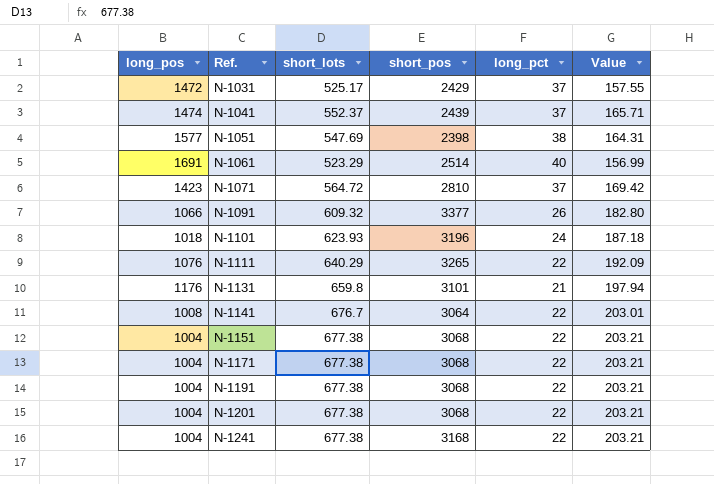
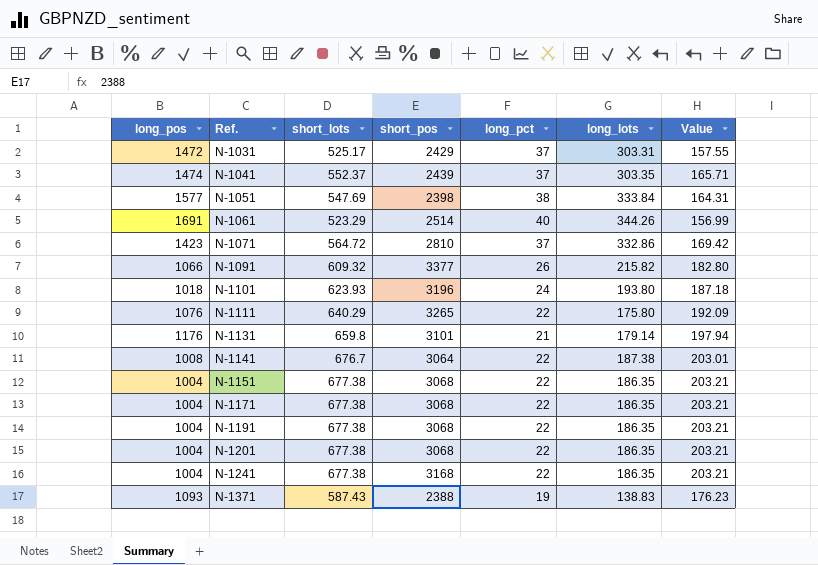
column long_lots | position: none -> 6
row N-1371: none -> 1093 | 587.43 | 2388 | 19 | 138.83 | 176.23

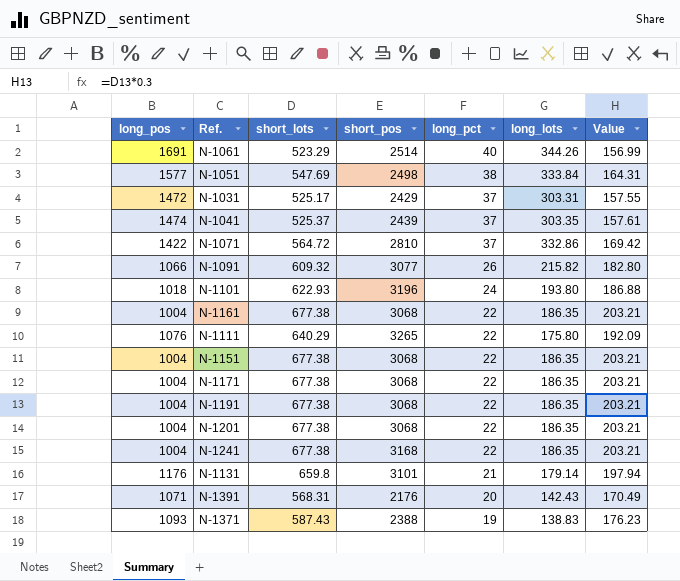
row order: Ref. ascending -> long_pct descending
row N-1141: 1008 | 676.7 | 3064 | 22 | 187.38 | 203.01 -> none
N-1051 | short_pos: 2398 -> 2498
N-1041 | short_lots: 552.37 -> 525.37
N-1041 | Value: 165.71 -> 157.61
N-1071 | long_pos: 1423 -> 1422
N-1091 | short_pos: 3377 -> 3077
N-1101 | short_lots: 623.93 -> 622.93
N-1101 | Value: 187.18 -> 186.88
row N-1161: none -> 1004 | 677.38 | 3068 | 22 | 186.35 | 203.21
row N-1391: none -> 1071 | 568.31 | 2176 | 20 | 142.43 | 170.49

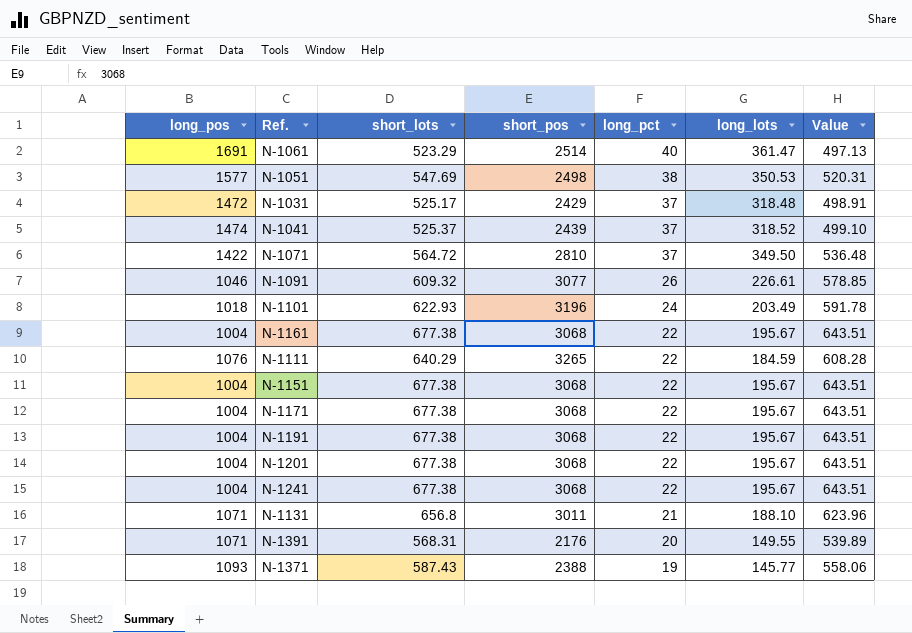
column Value | formula: [short_lots] * 0.3 -> [short_lots] * 0.95
N-1061 | long_lots: 344.26 -> 361.47
N-1051 | long_lots: 333.84 -> 350.53
N-1031 | long_lots: 303.31 -> 318.48
N-1041 | long_lots: 303.35 -> 318.52
N-1071 | long_lots: 332.86 -> 349.50
N-1091 | long_pos: 1066 -> 1046
N-1091 | long_lots: 215.82 -> 226.61
N-1101 | long_lots: 193.80 -> 203.49
N-1161 | long_lots: 186.35 -> 195.67
N-1111 | long_lots: 175.80 -> 184.59
N-1151 | long_lots: 186.35 -> 195.67
N-1171 | long_lots: 186.35 -> 195.67
N-1191 | long_lots: 186.35 -> 195.67
N-1201 | long_lots: 186.35 -> 195.67
N-1241 | short_pos: 3168 -> 3068
N-1241 | long_lots: 186.35 -> 195.67
N-1131 | long_pos: 1176 -> 1071
N-1131 | short_lots: 659.8 -> 656.8
N-1131 | short_pos: 3101 -> 3011
N-1131 | long_lots: 179.14 -> 188.10
N-1391 | long_lots: 142.43 -> 149.55
N-1371 | long_lots: 138.83 -> 145.77

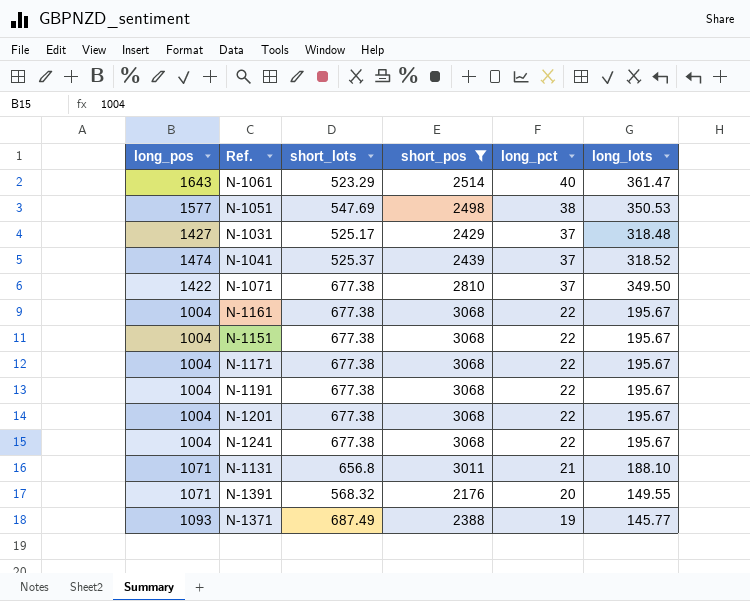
filter: none -> short_pos <= 3068
column Value | formula: [short_lots] * 0.95 -> none
N-1061 | long_pos: 1691 -> 1643
N-1031 | long_pos: 1472 -> 1427
N-1071 | short_lots: 564.72 -> 677.38
N-1391 | short_lots: 568.31 -> 568.32
N-1371 | short_lots: 587.43 -> 687.49

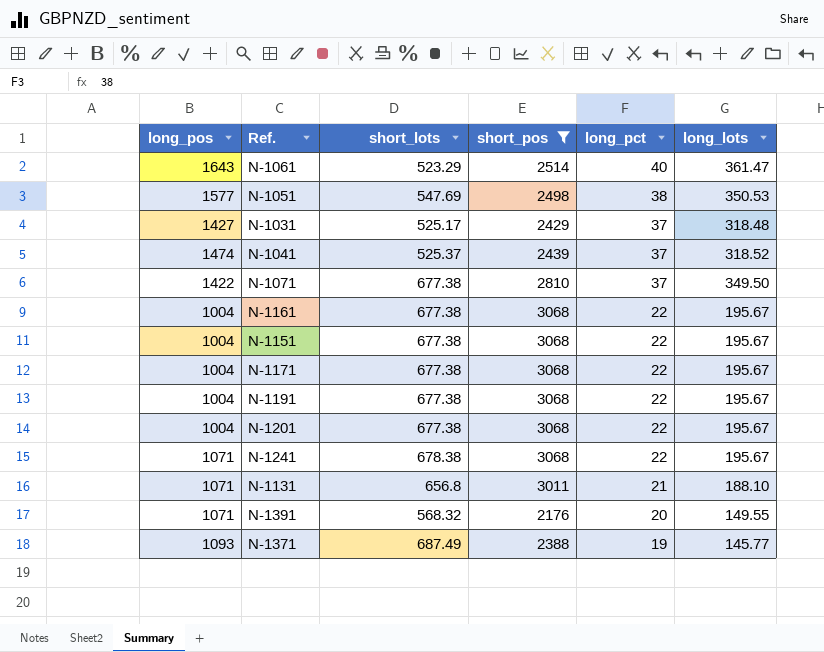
N-1241 | long_pos: 1004 -> 1071
N-1241 | short_lots: 677.38 -> 678.38

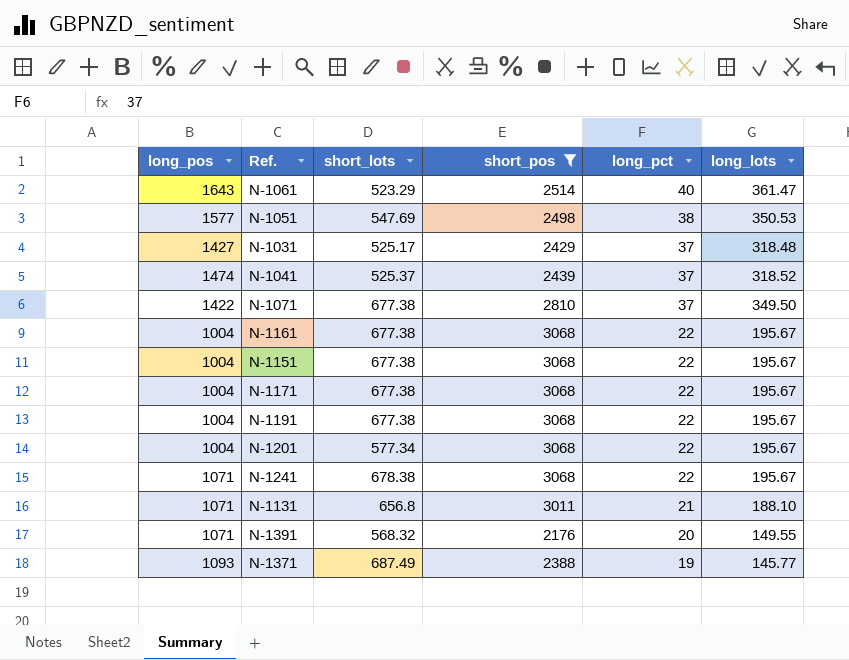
N-1201 | short_lots: 677.38 -> 577.34

